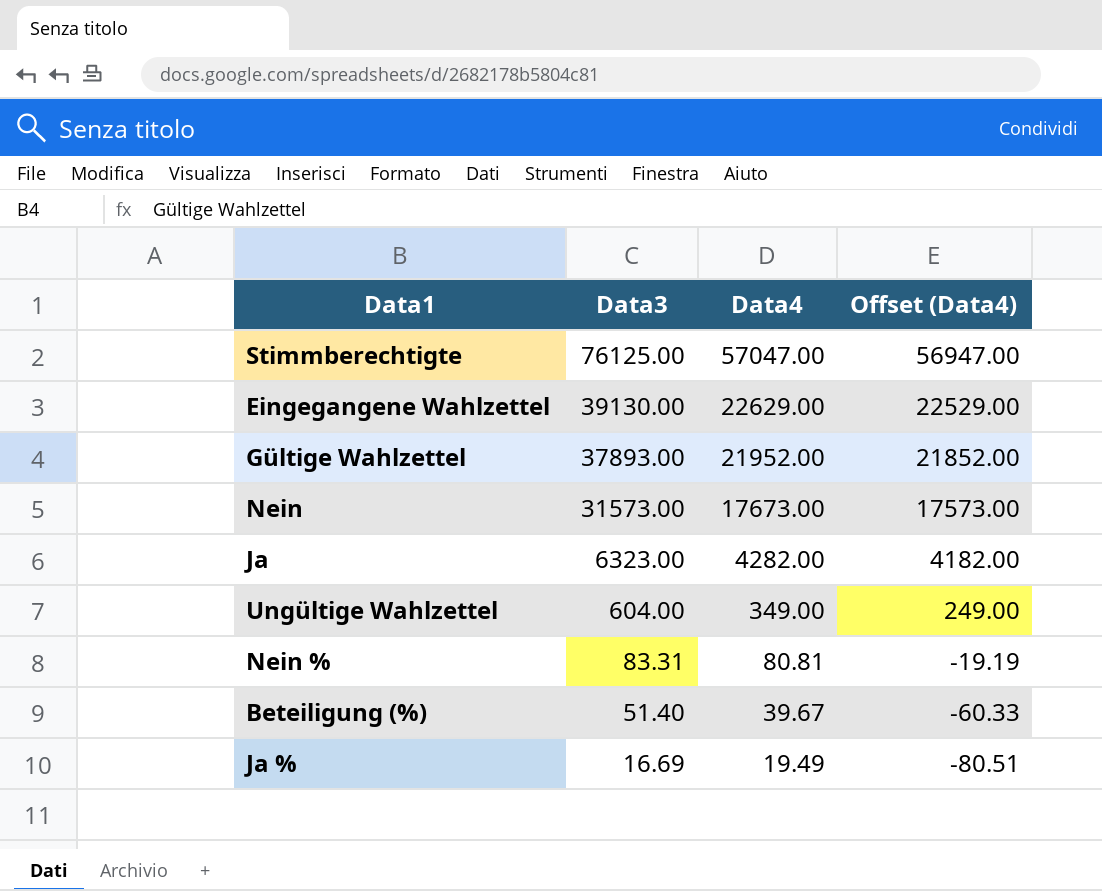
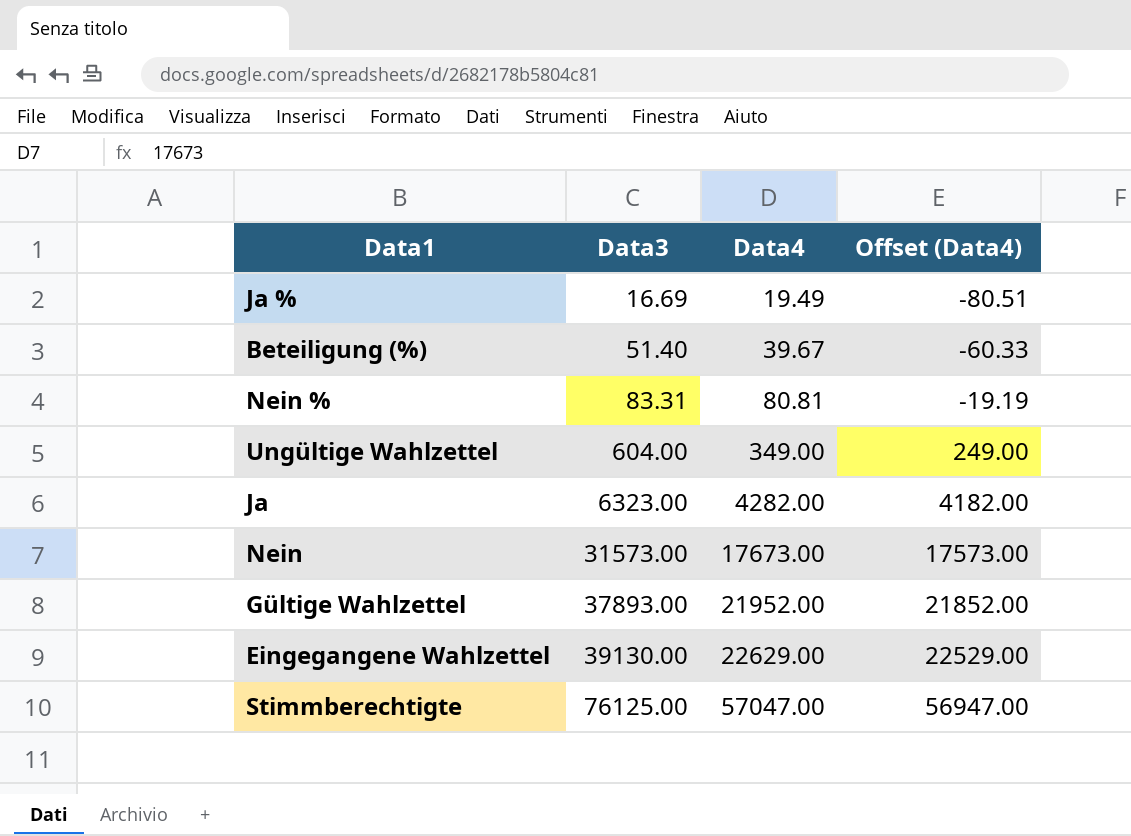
row order: Data3 descending -> Data3 ascending

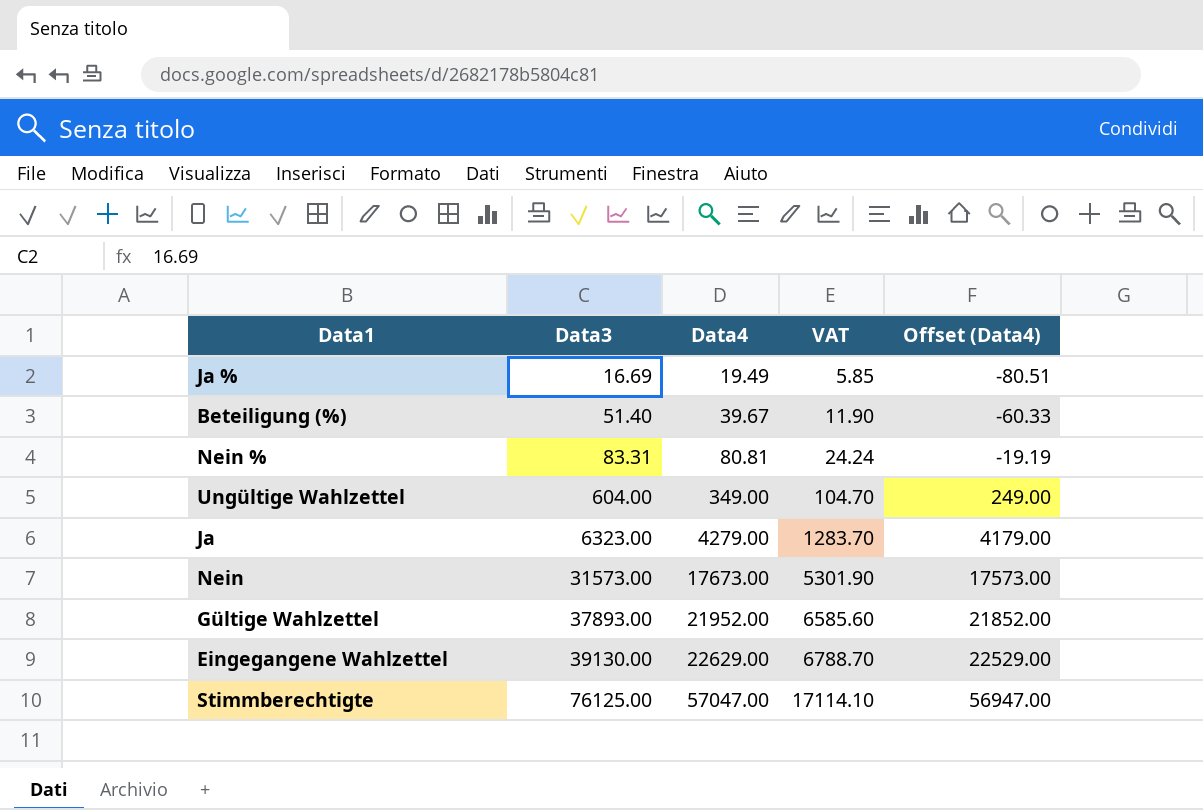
column VAT | formula: none -> [Data4] * 0.3
Ja | Data4: 4282.00 -> 4279.00
Ja | Offset (Data4): 4182.00 -> 4179.00

